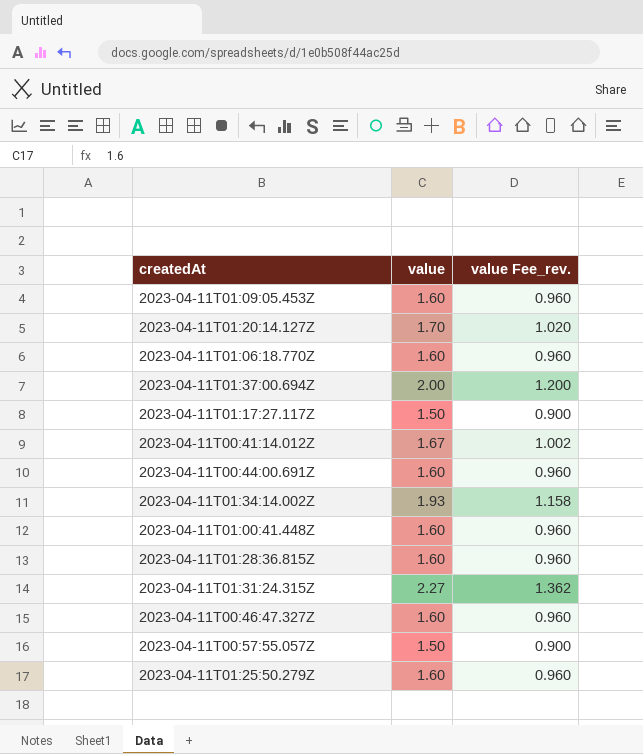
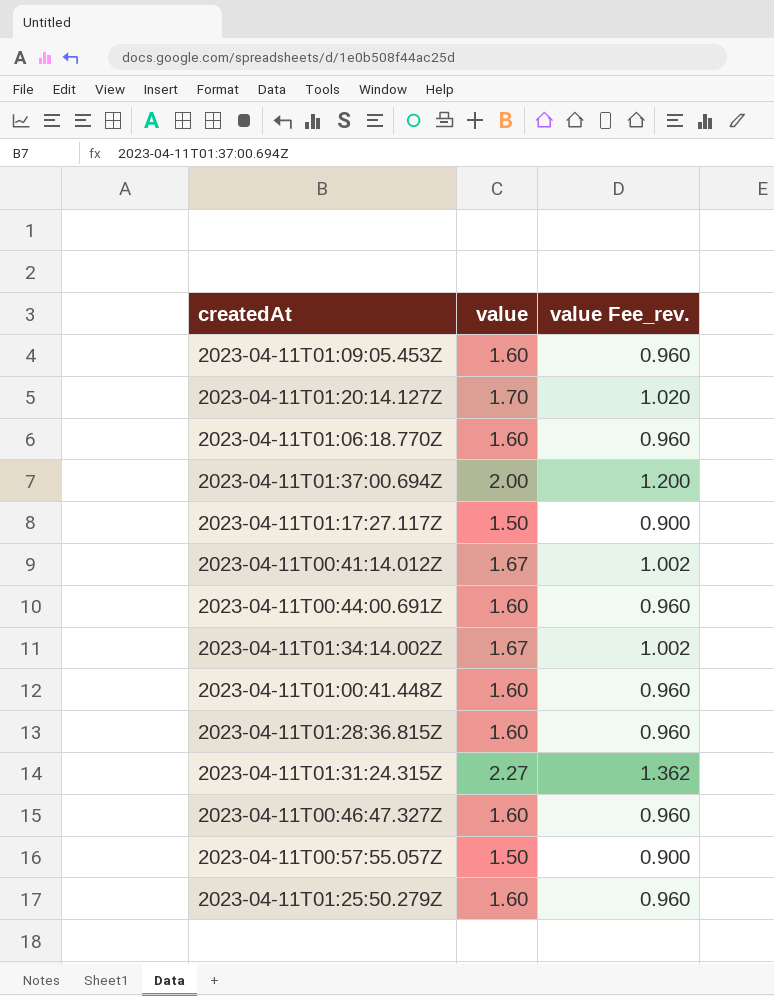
2023-04-11T01:34:14.002Z | value: 1.93 -> 1.67
2023-04-11T01:34:14.002Z | value Fee_rev.: 1.158 -> 1.002

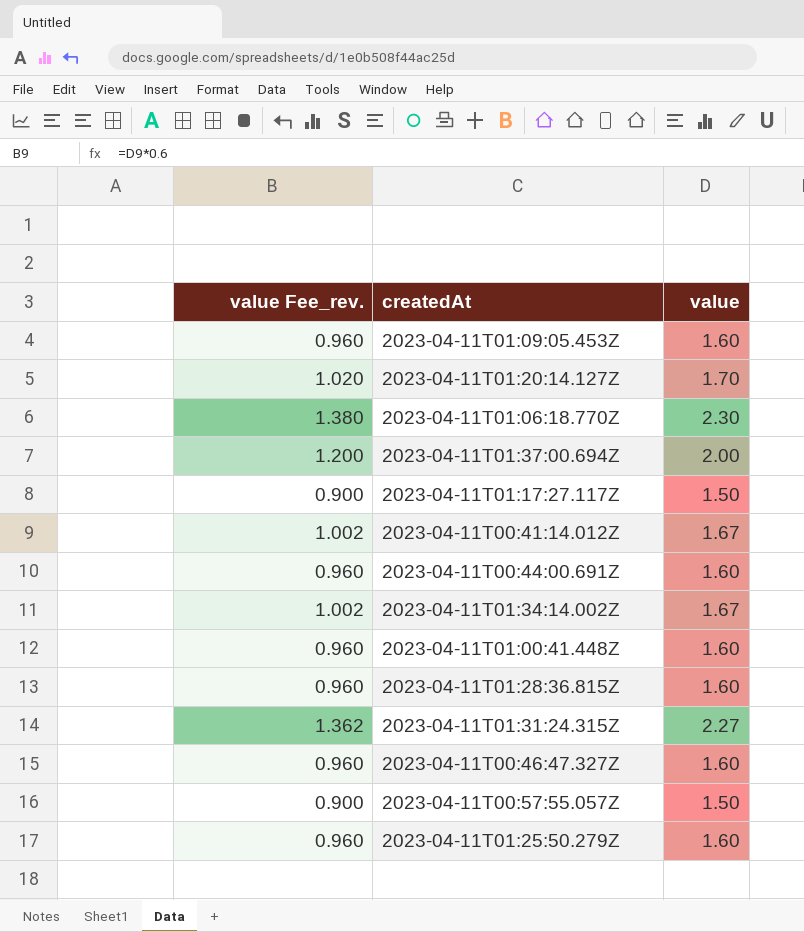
column value Fee_rev. | position: 3 -> 1
2023-04-11T01:06:18.770Z | value Fee_rev.: 0.960 -> 1.380
2023-04-11T01:06:18.770Z | value: 1.60 -> 2.30

